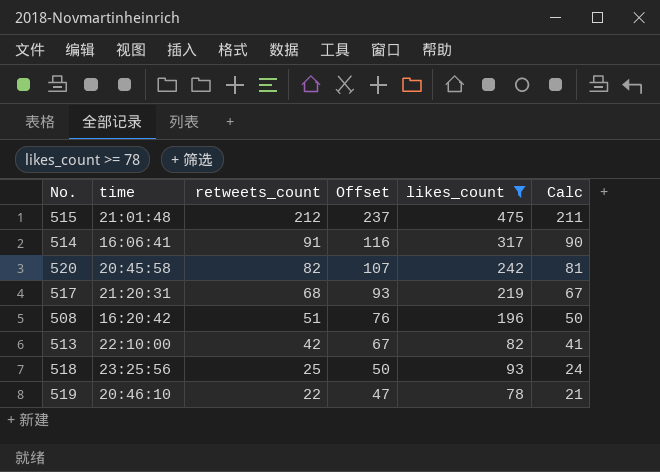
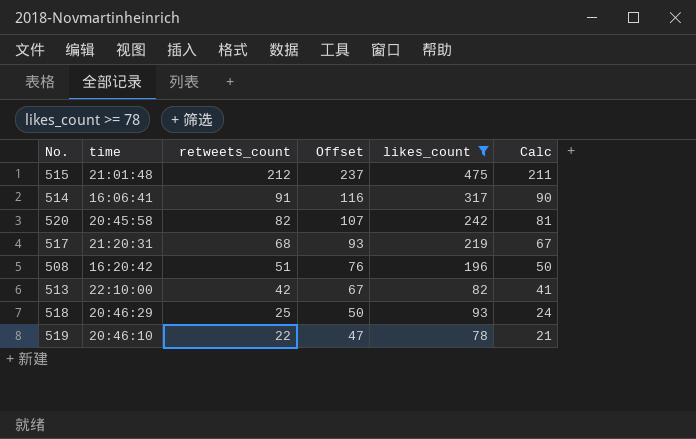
518 | time: 23:25:56 -> 20:46:29

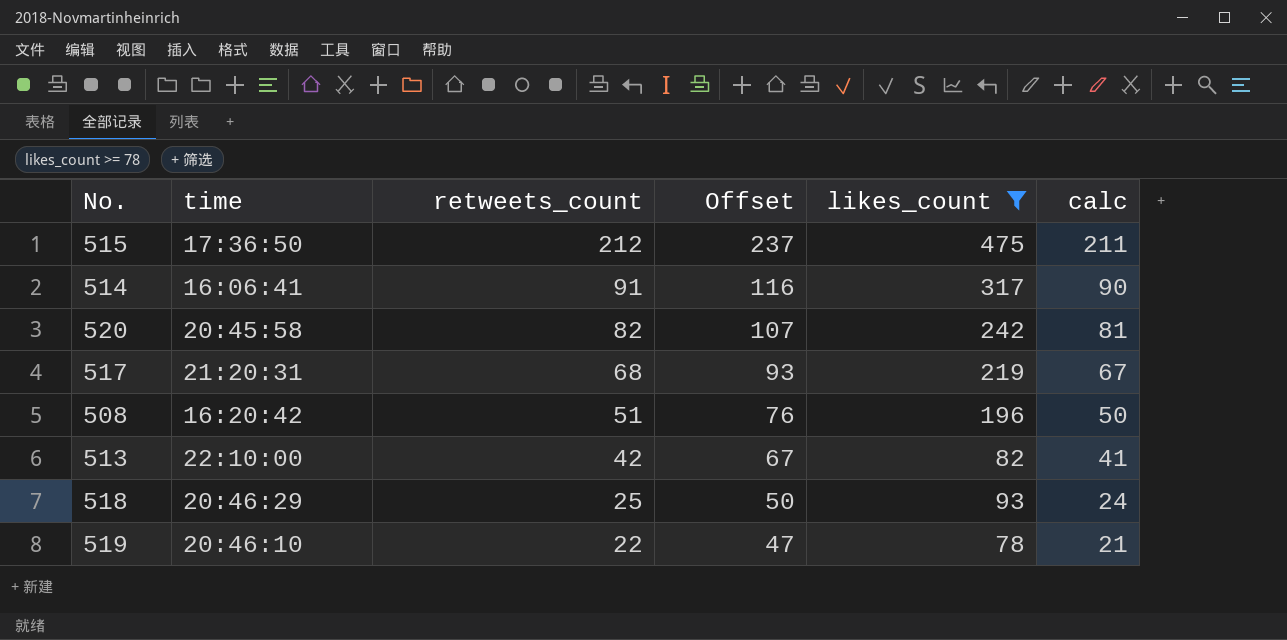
column name: Calc -> calc
515 | time: 21:01:48 -> 17:36:50

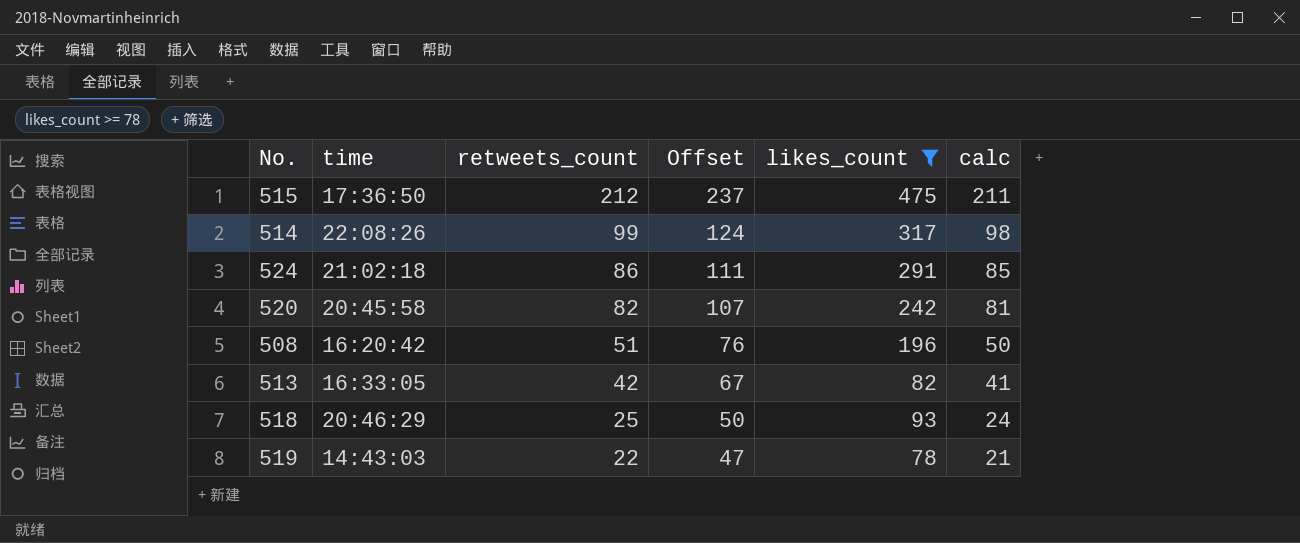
row 517: 21:20:31 | 68 | 93 | 219 | 67 -> none
514 | time: 16:06:41 -> 22:08:26
514 | retweets_count: 91 -> 99
514 | Offset: 116 -> 124
514 | calc: 90 -> 98
row 524: none -> 21:02:18 | 86 | 111 | 291 | 85
513 | time: 22:10:00 -> 16:33:05
519 | time: 20:46:10 -> 14:43:03

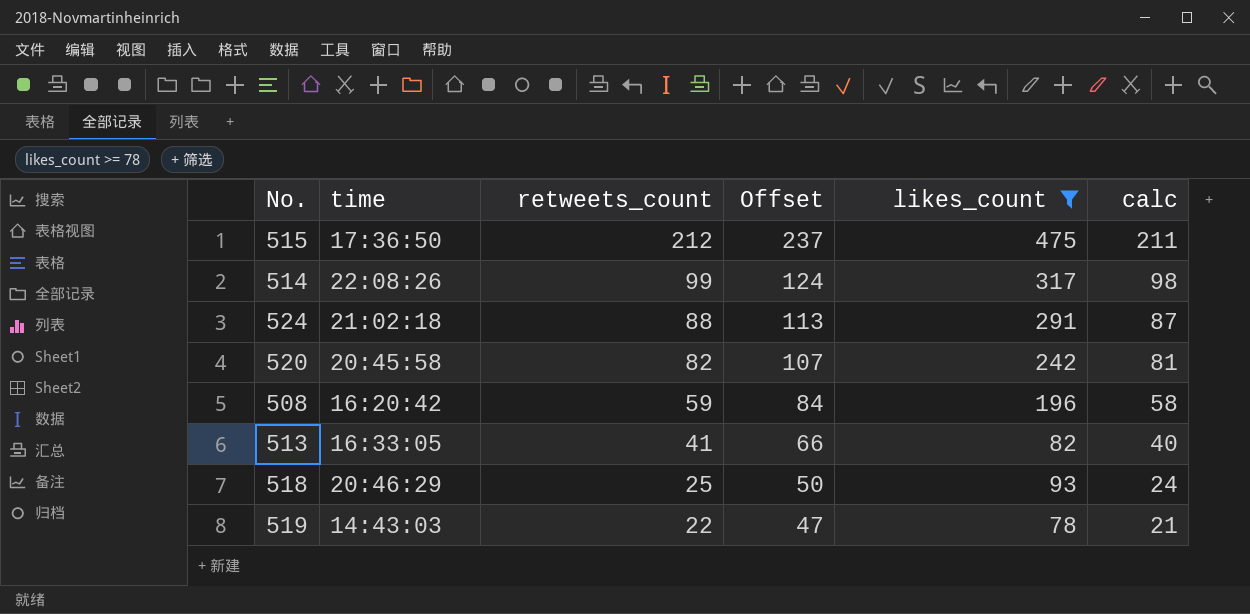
524 | retweets_count: 86 -> 88
524 | Offset: 111 -> 113
524 | calc: 85 -> 87
508 | retweets_count: 51 -> 59
508 | Offset: 76 -> 84
508 | calc: 50 -> 58
513 | retweets_count: 42 -> 41
513 | Offset: 67 -> 66
513 | calc: 41 -> 40

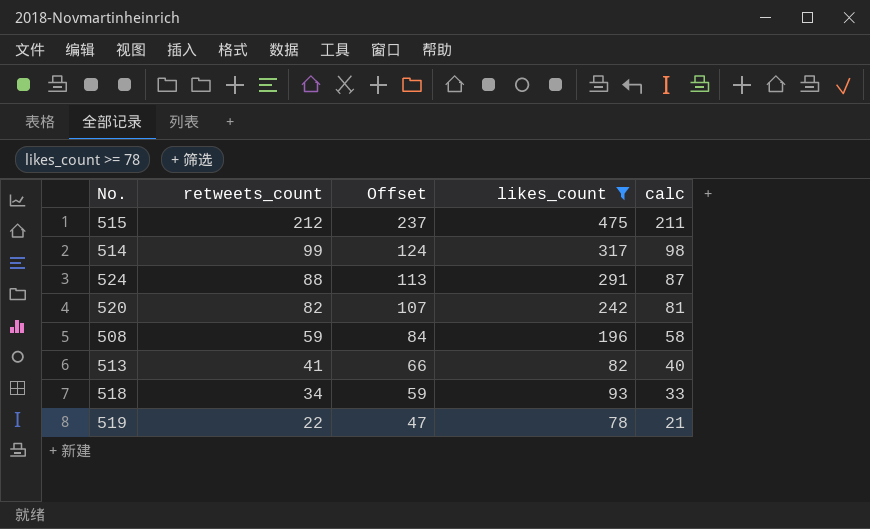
column time | position: 2 -> none
518 | retweets_count: 25 -> 34
518 | Offset: 50 -> 59
518 | calc: 24 -> 33

